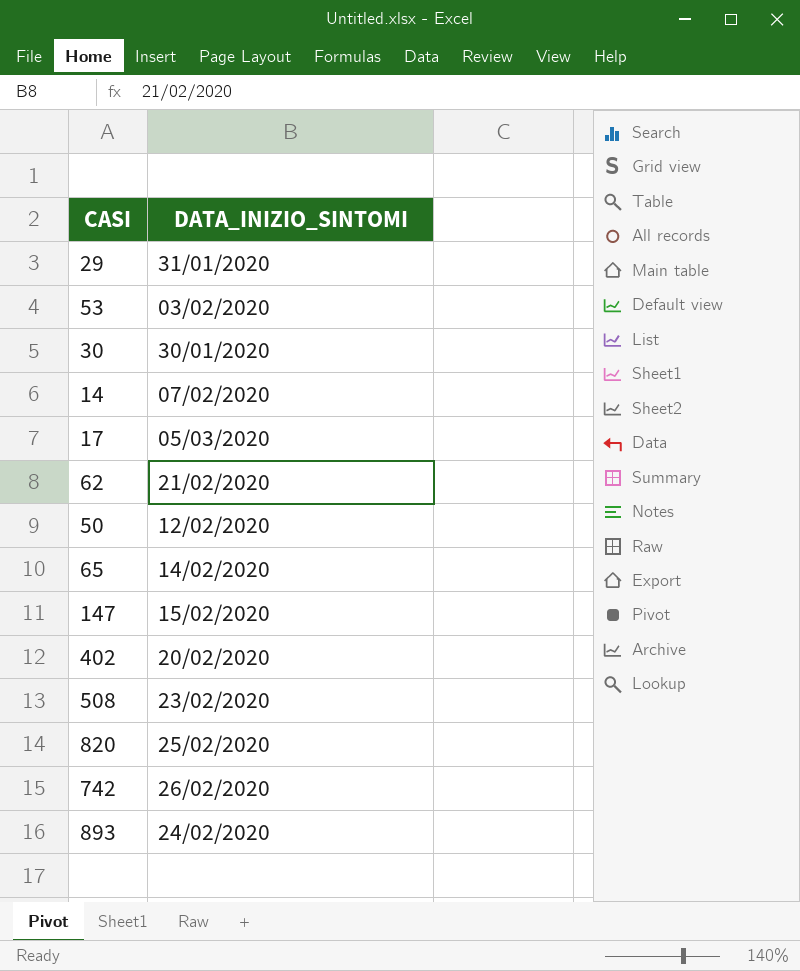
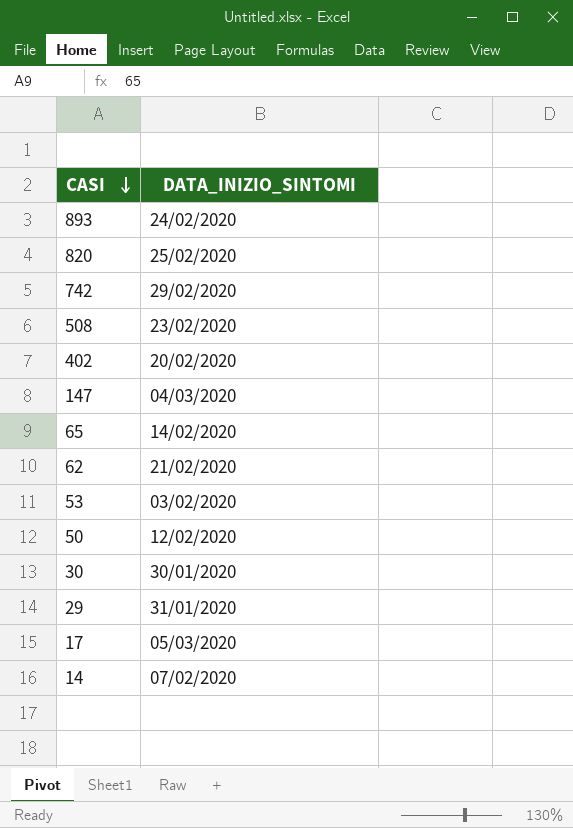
row order: none -> CASI descending
742 | DATA_INIZIO_SINTOMI: 26/02/2020 -> 29/02/2020
147 | DATA_INIZIO_SINTOMI: 15/02/2020 -> 04/03/2020

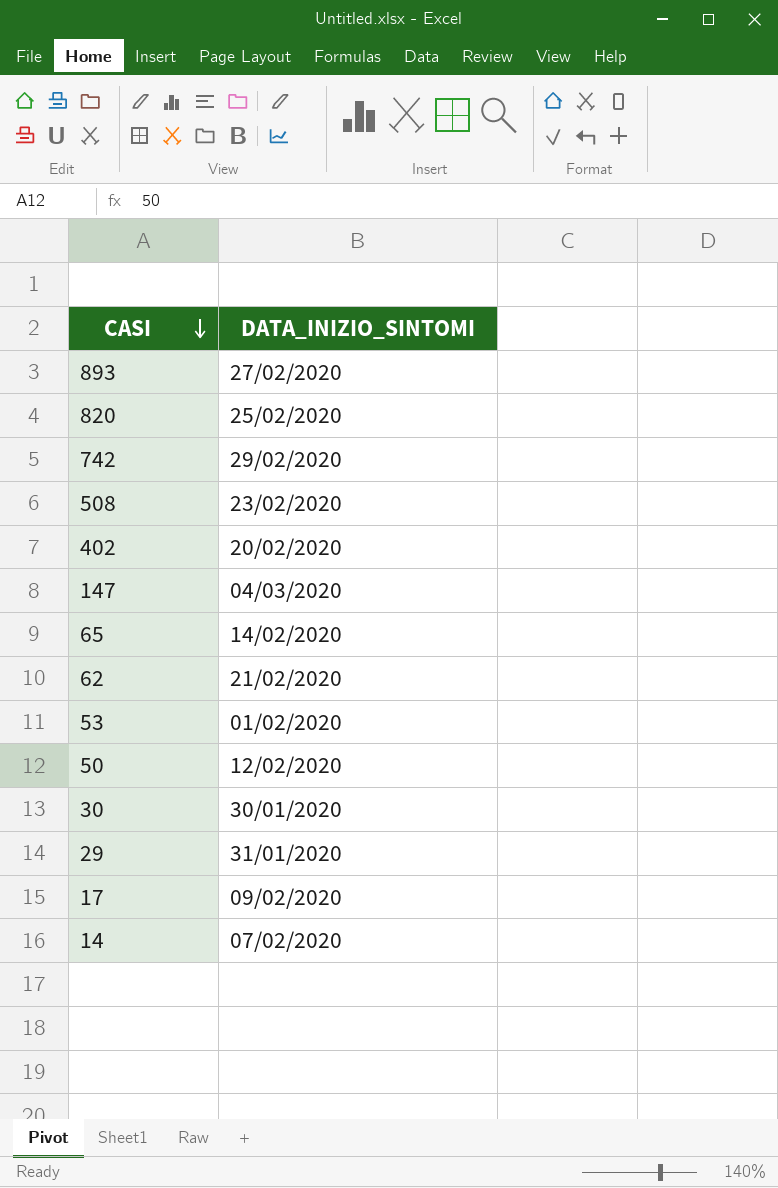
893 | DATA_INIZIO_SINTOMI: 24/02/2020 -> 27/02/2020
53 | DATA_INIZIO_SINTOMI: 03/02/2020 -> 01/02/2020
17 | DATA_INIZIO_SINTOMI: 05/03/2020 -> 09/02/2020

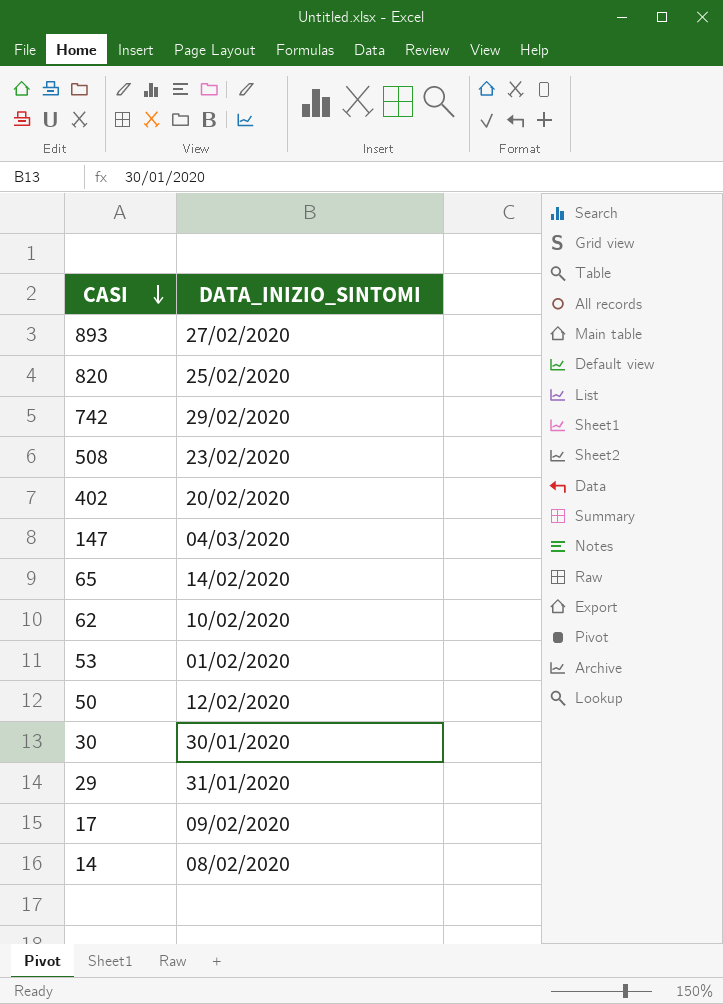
62 | DATA_INIZIO_SINTOMI: 21/02/2020 -> 10/02/2020
14 | DATA_INIZIO_SINTOMI: 07/02/2020 -> 08/02/2020

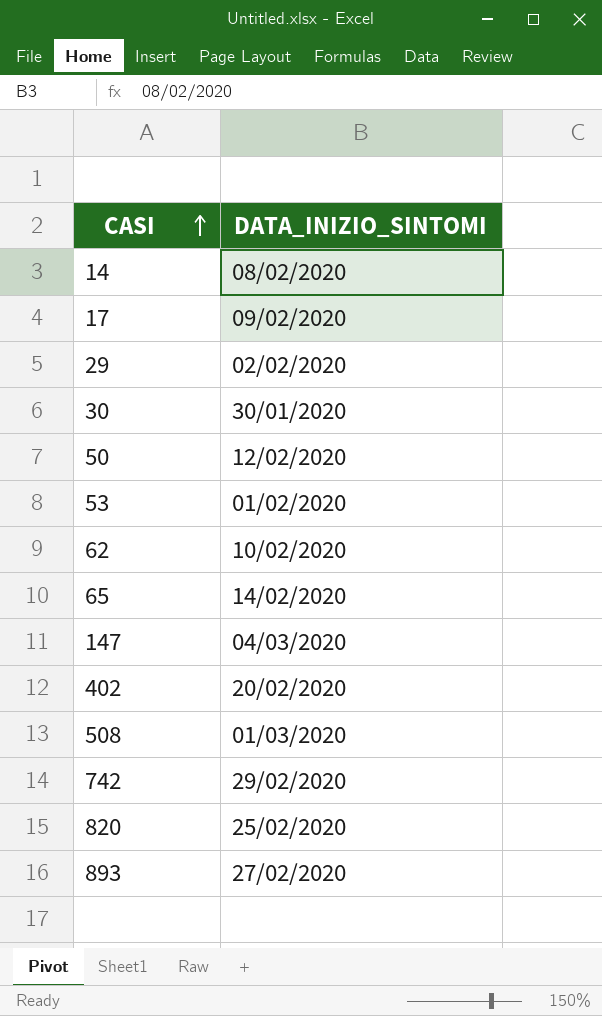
row order: CASI descending -> CASI ascending
29 | DATA_INIZIO_SINTOMI: 31/01/2020 -> 02/02/2020
508 | DATA_INIZIO_SINTOMI: 23/02/2020 -> 01/03/2020

